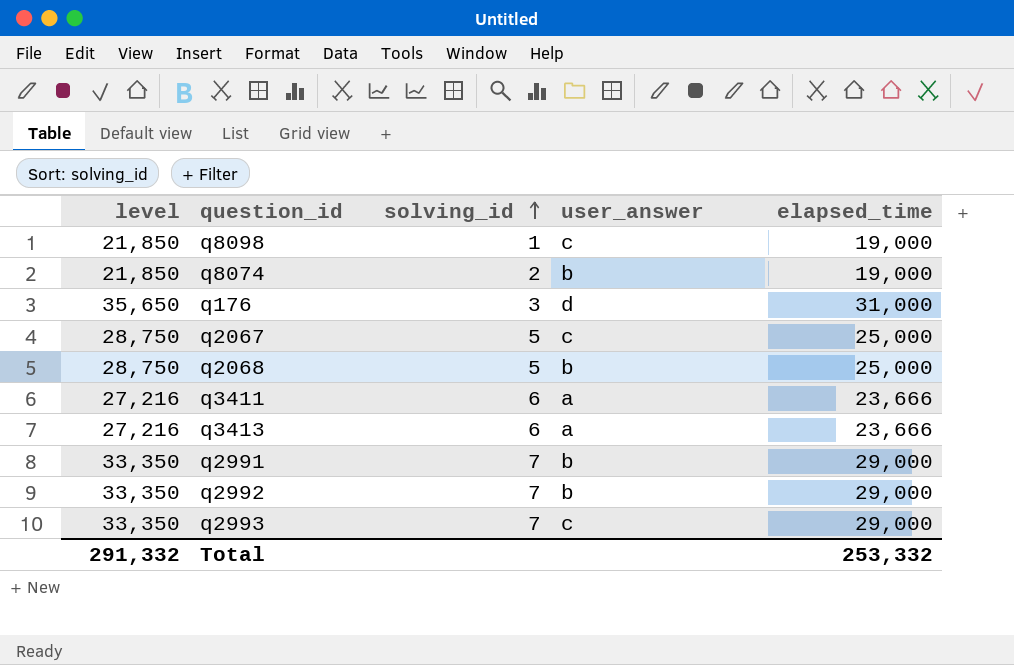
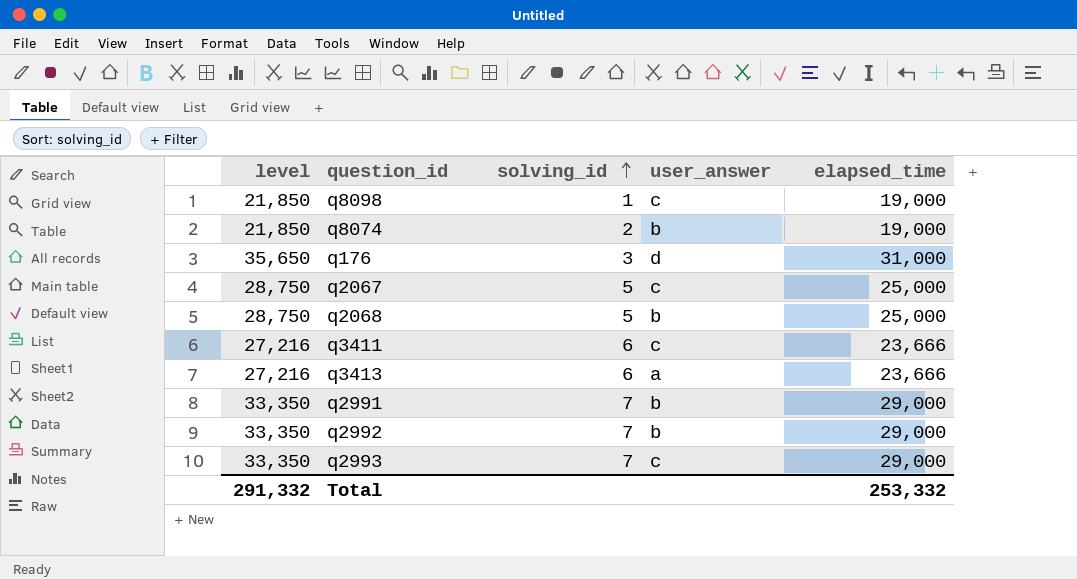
q3411 | user_answer: a -> c

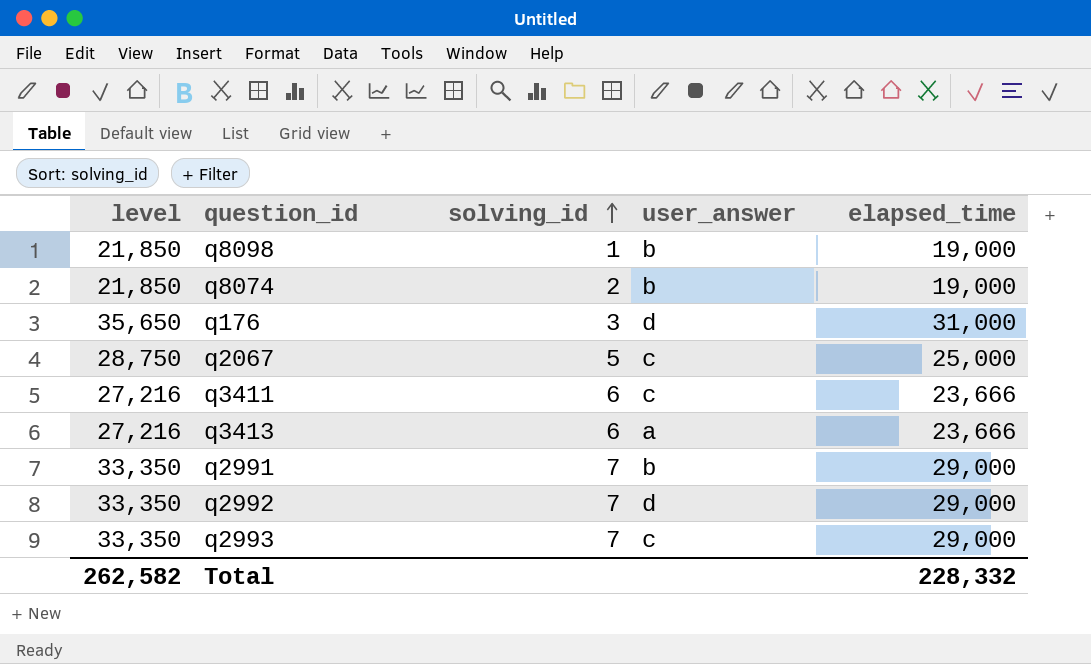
row q2068: 28,750 | 5 | b | 25,000 -> none
q8098 | user_answer: c -> b
q2992 | user_answer: b -> d
Total | level: 291,332 -> 262,582
Total | elapsed_time: 253,332 -> 228,332

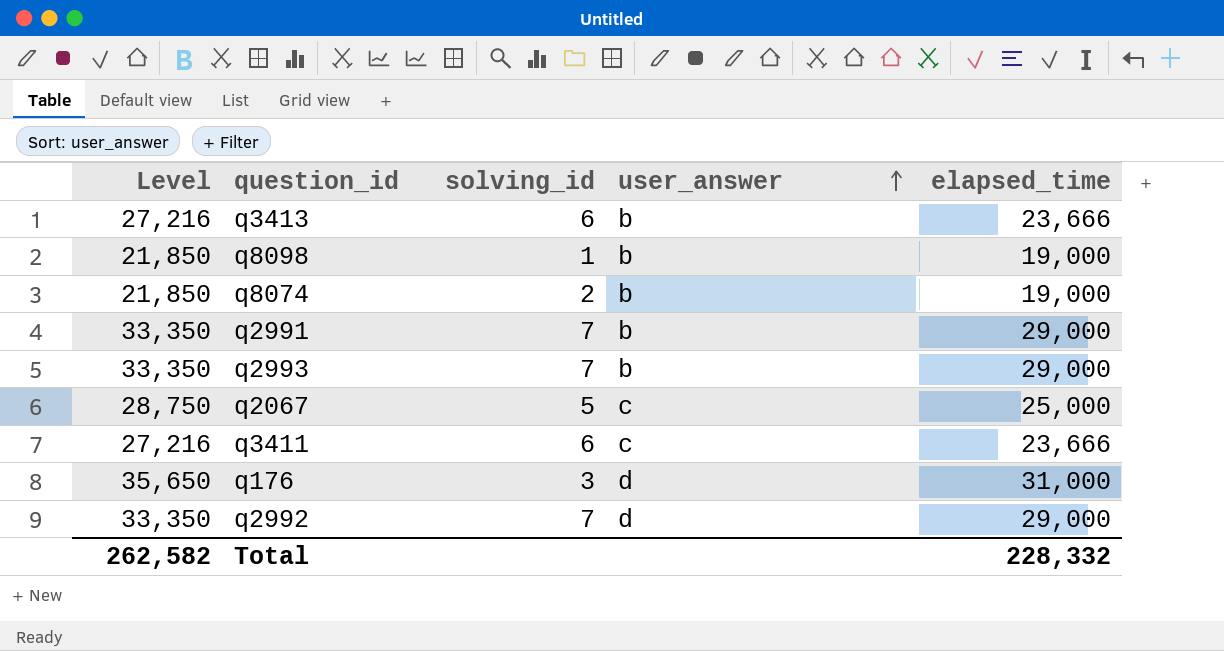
row order: solving_id ascending -> user_answer ascending
column name: level -> Level
q3413 | user_answer: a -> b
q2993 | user_answer: c -> b

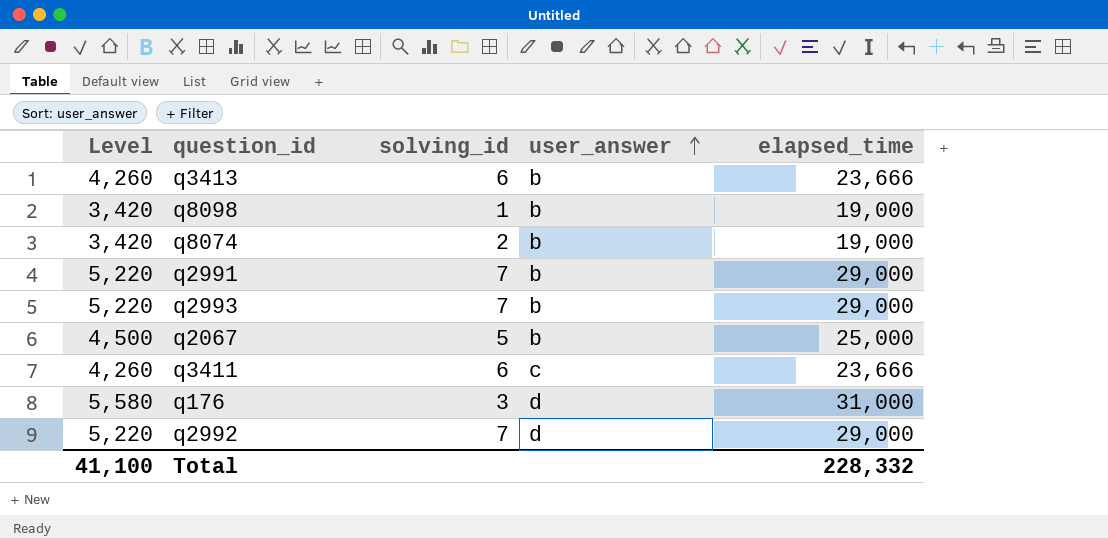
column Level | formula: [elapsed_time] * 1.15 -> [elapsed_time] * 0.18
q2067 | user_answer: c -> b
Total | Level: 262,582 -> 41,100

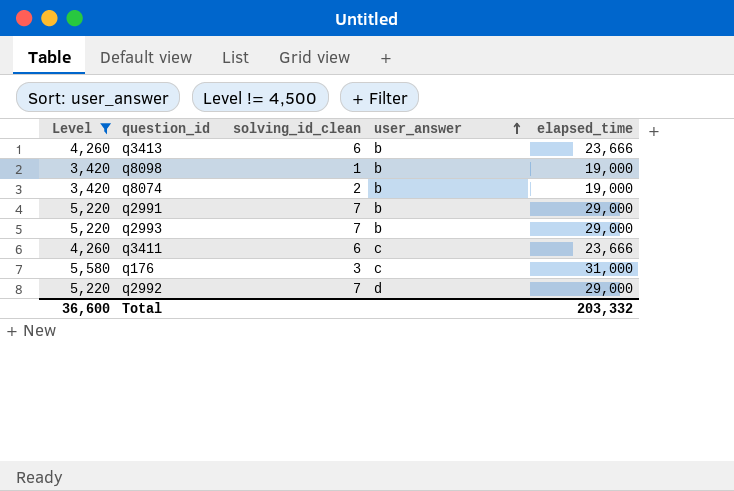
filter: none -> Level != 4,500
column name: solving_id -> solving_id_clean
q176 | user_answer: d -> c
Total | Level: 41,100 -> 36,600
Total | elapsed_time: 228,332 -> 203,332

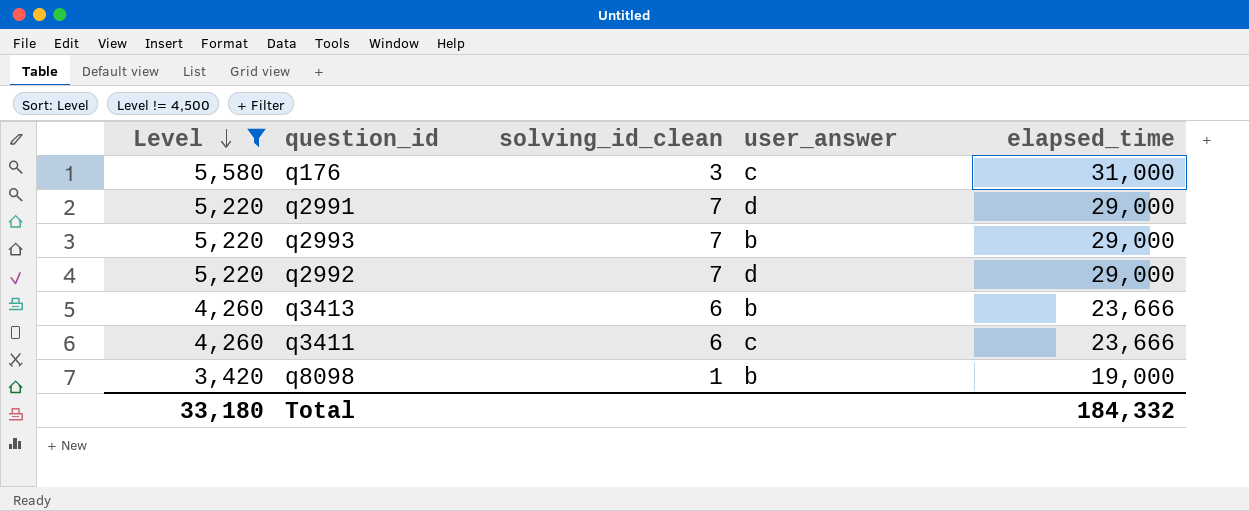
row order: user_answer ascending -> Level descending
row q8074: 3,420 | 2 | b | 19,000 -> none
q2991 | user_answer: b -> d
Total | Level: 36,600 -> 33,180
Total | elapsed_time: 203,332 -> 184,332

